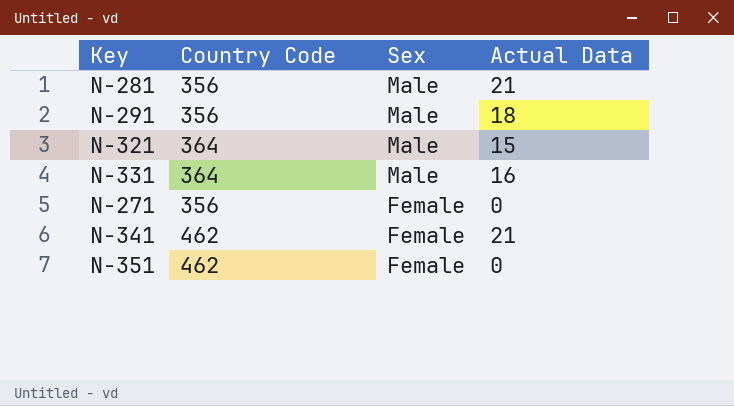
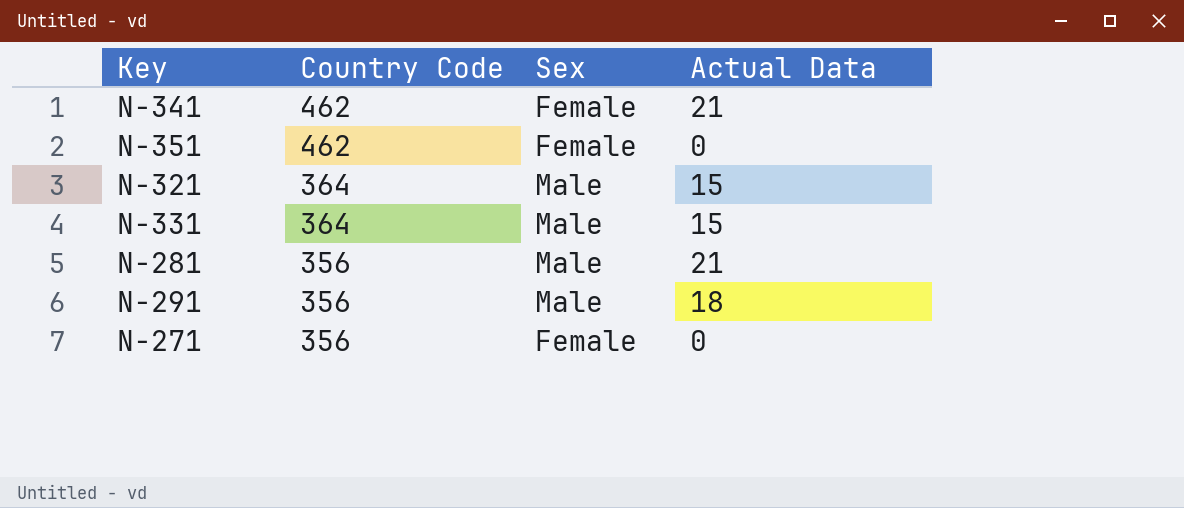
row order: Sex descending -> Country Code descending
N-331 | Actual Data: 16 -> 15

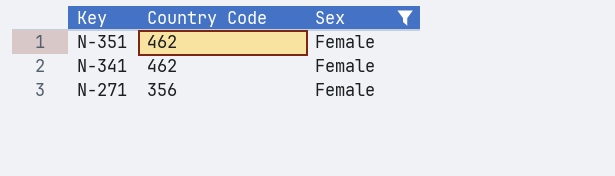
filter: none -> Sex = Female
row order: Country Code descending -> Key descending
column Actual Data | position: 4 -> none

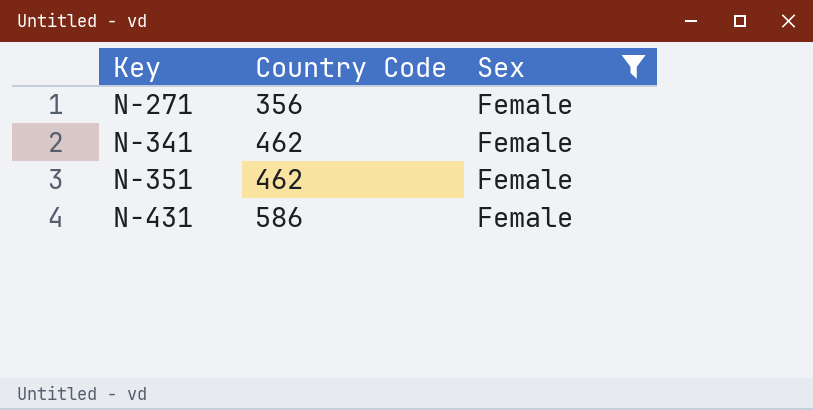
row order: Key descending -> Key ascending
row N-431: none -> 586 | Female

